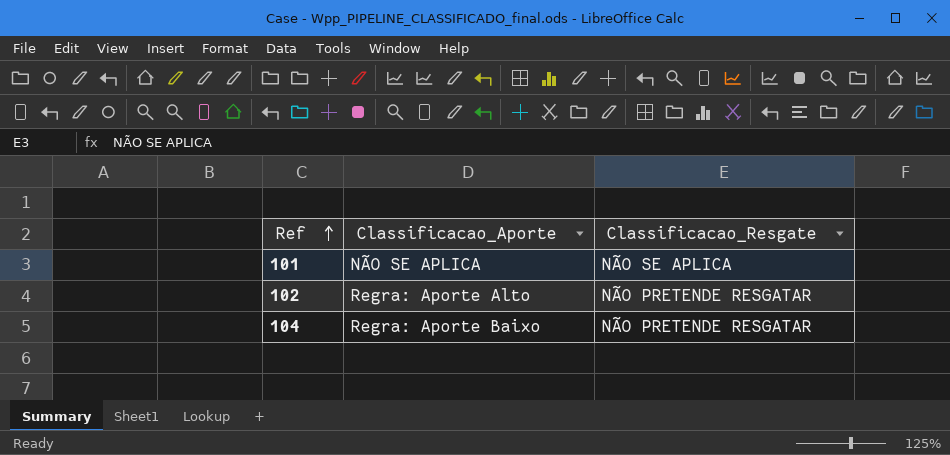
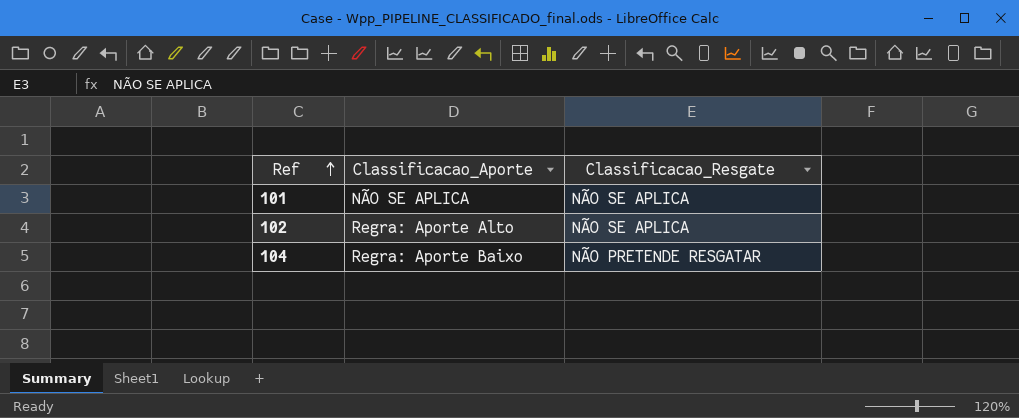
102 | Classificacao_Resgate: NÃO PRETENDE RESGATAR -> NÃO SE APLICA

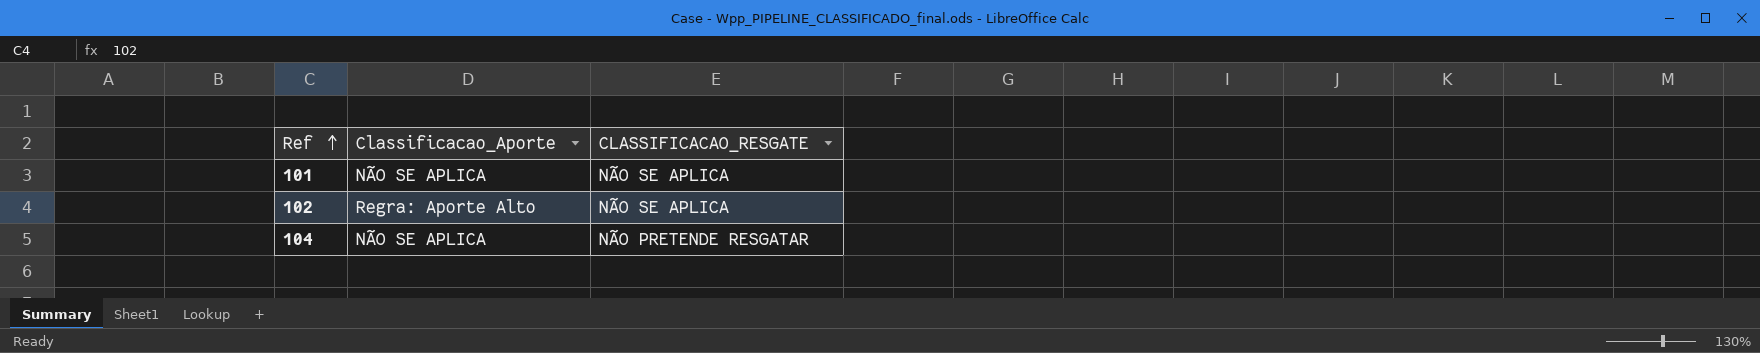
column name: Classificacao_Resgate -> CLASSIFICACAO_RESGATE
104 | Classificacao_Aporte: Regra: Aporte Baixo -> NÃO SE APLICA

